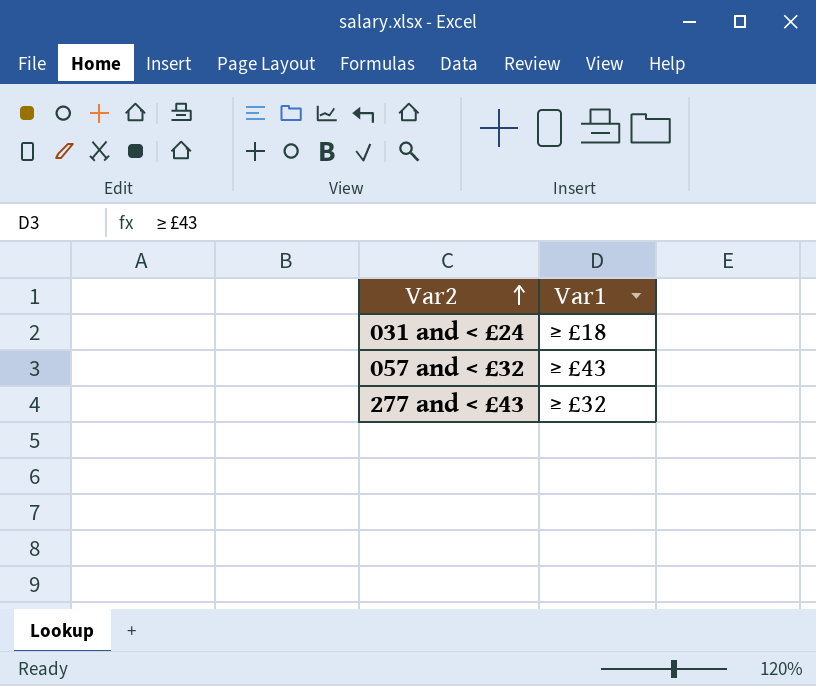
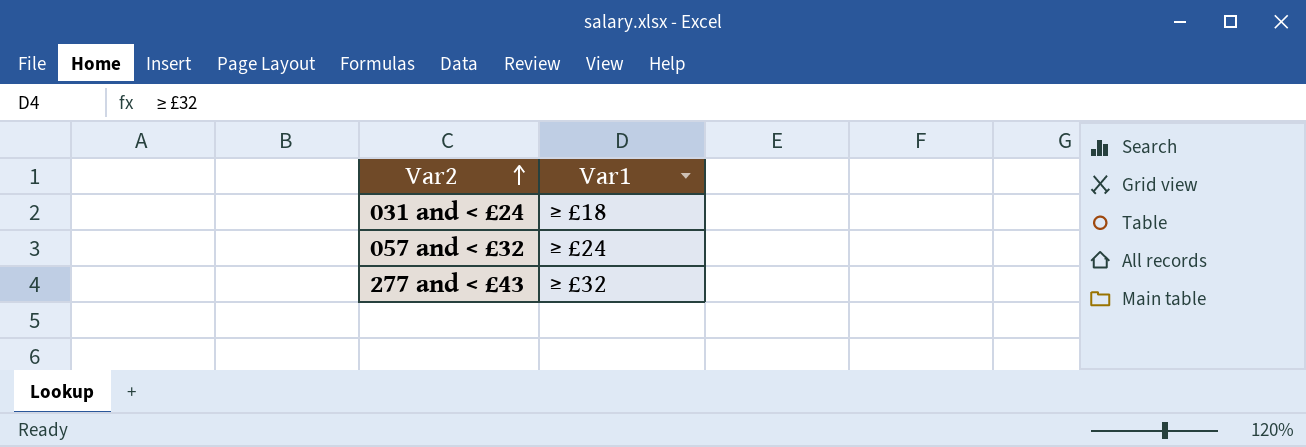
057 and < £32 | Var1: ≥ £43 -> ≥ £24

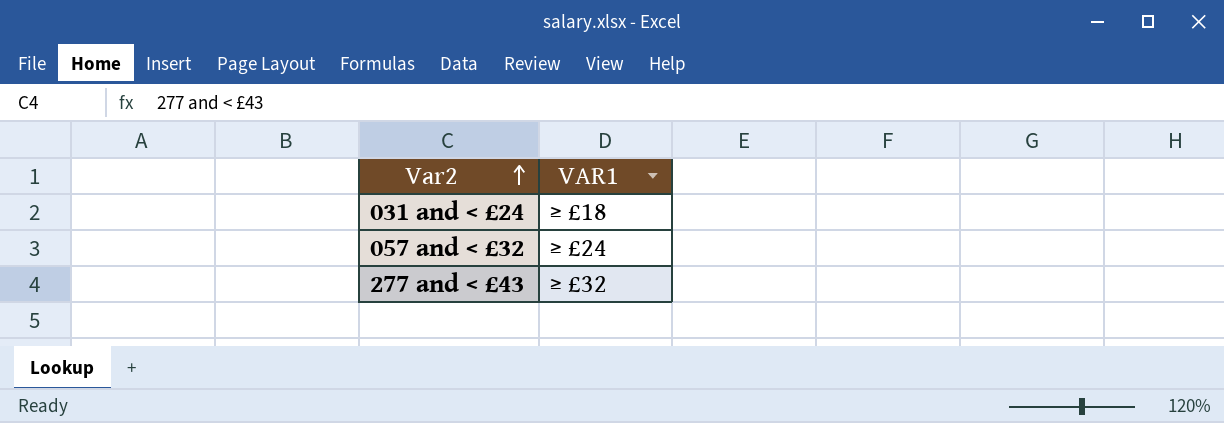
column name: Var1 -> VAR1

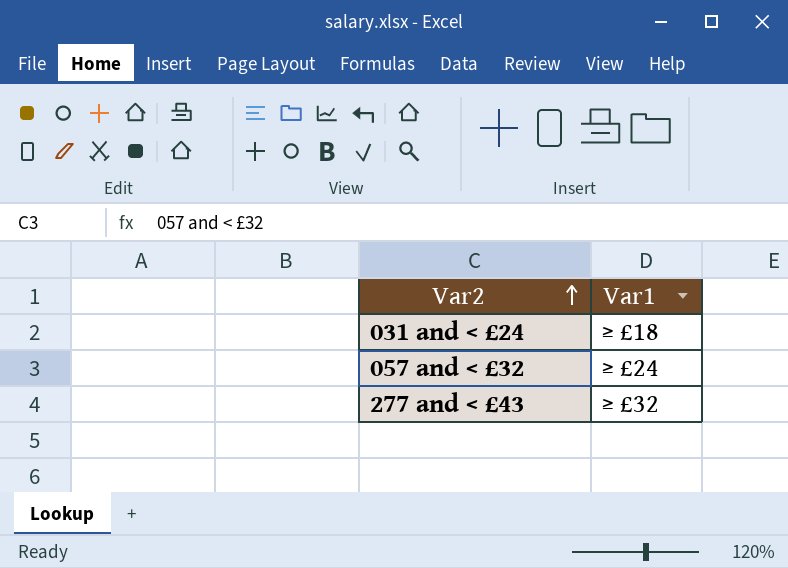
column name: VAR1 -> Var1

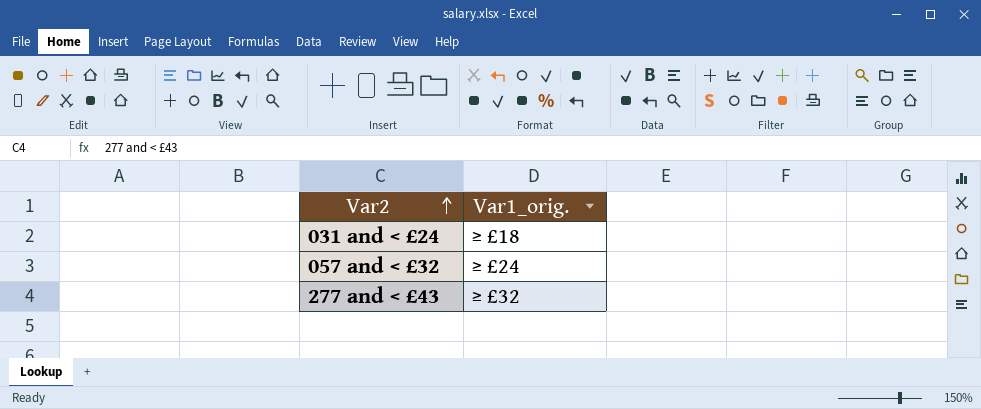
column name: Var1 -> Var1_orig.

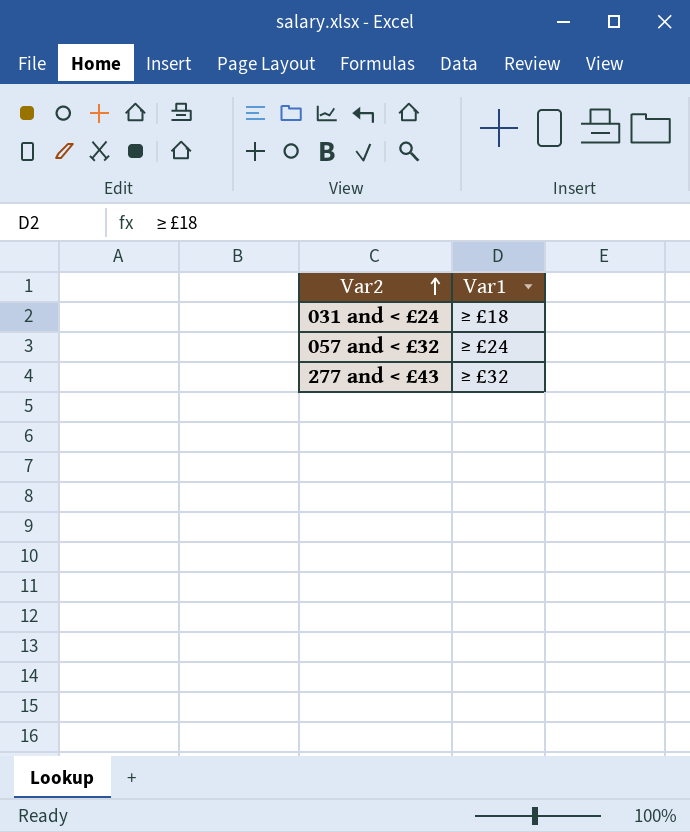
column name: Var1_orig. -> Var1

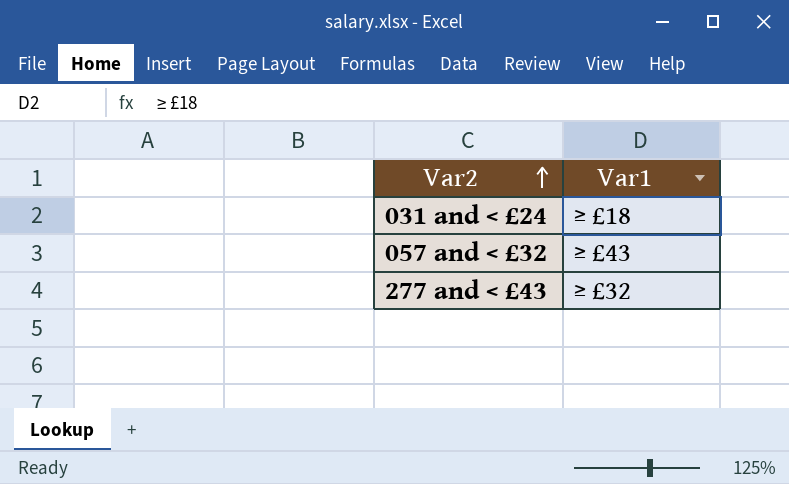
057 and < £32 | Var1: ≥ £24 -> ≥ £43

